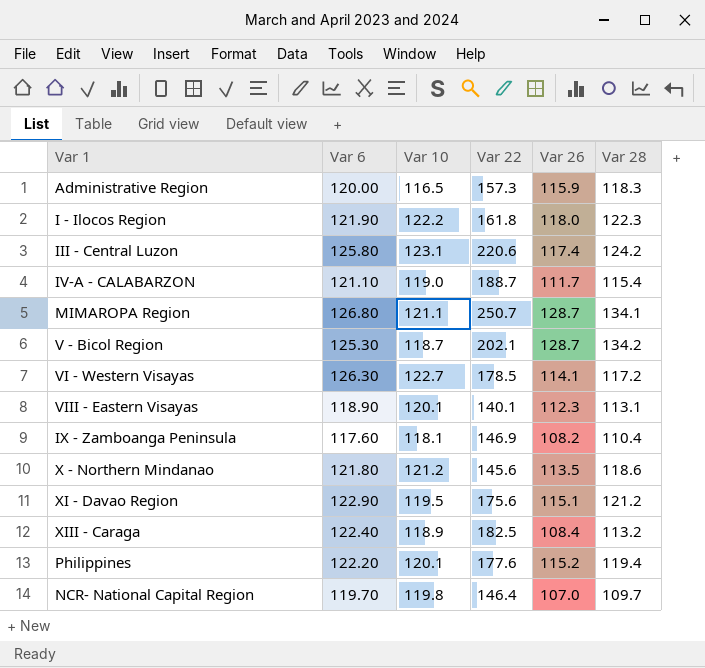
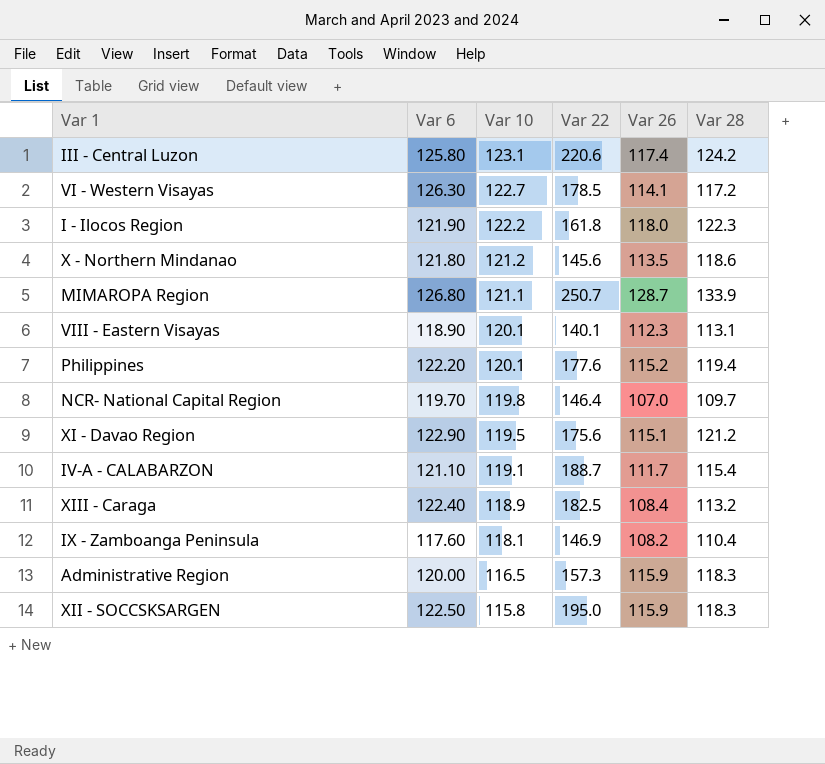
row order: none -> Var 10 descending
row V - Bicol Region: 125.30 | 118.7 | 202.1 | 128.7 | 134.2 -> none
MIMAROPA Region | Var 28: 134.1 -> 133.9
IV-A - CALABARZON | Var 10: 119.0 -> 119.1
row XII - SOCCSKSARGEN: none -> 122.50 | 115.8 | 195.0 | 115.9 | 118.3

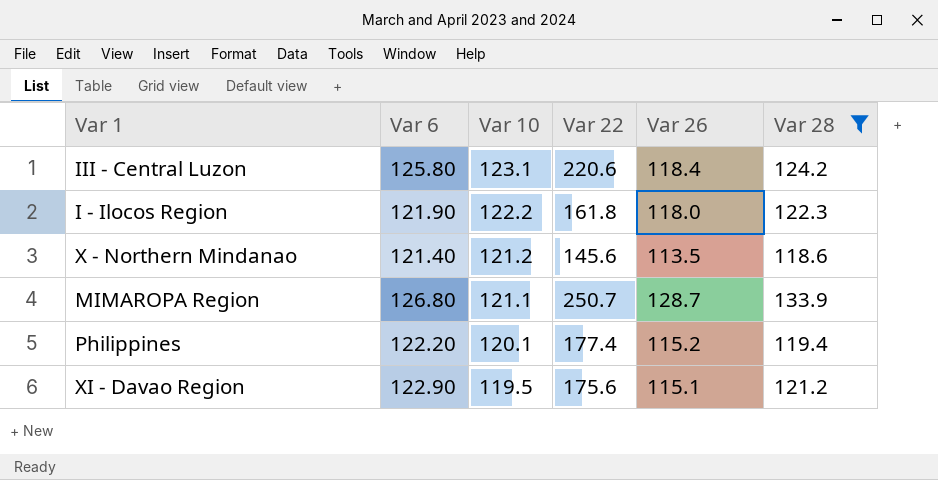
filter: none -> Var 28 >= 118.6
III - Central Luzon | Var 26: 117.4 -> 118.4
X - Northern Mindanao | Var 6: 121.80 -> 121.40
Philippines | Var 22: 177.6 -> 177.4

